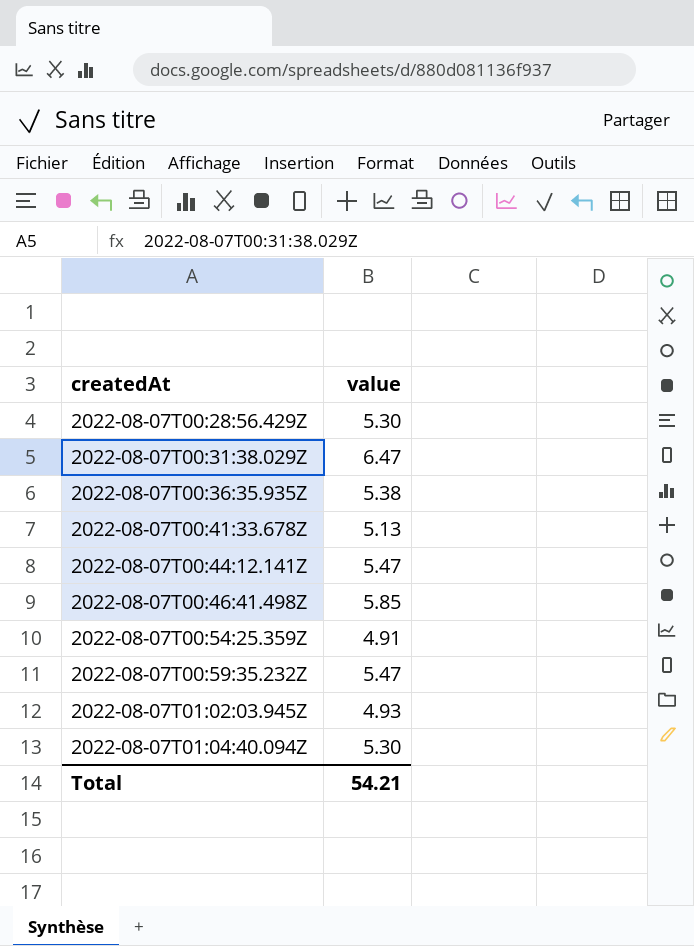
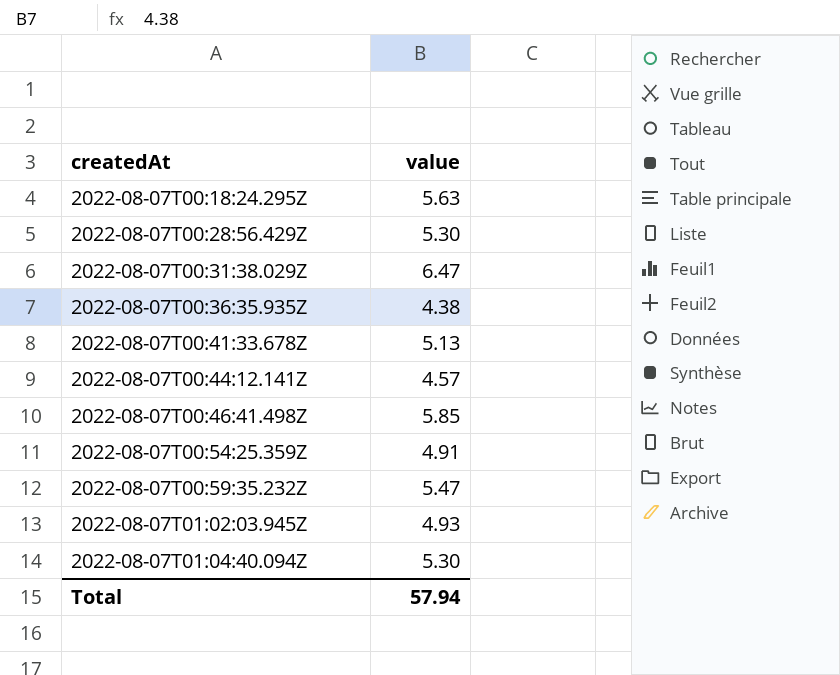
row 2022-08-07T00:18:24.295Z: none -> 5.63
2022-08-07T00:36:35.935Z | value: 5.38 -> 4.38
2022-08-07T00:44:12.141Z | value: 5.47 -> 4.57
Total | value: 54.21 -> 57.94

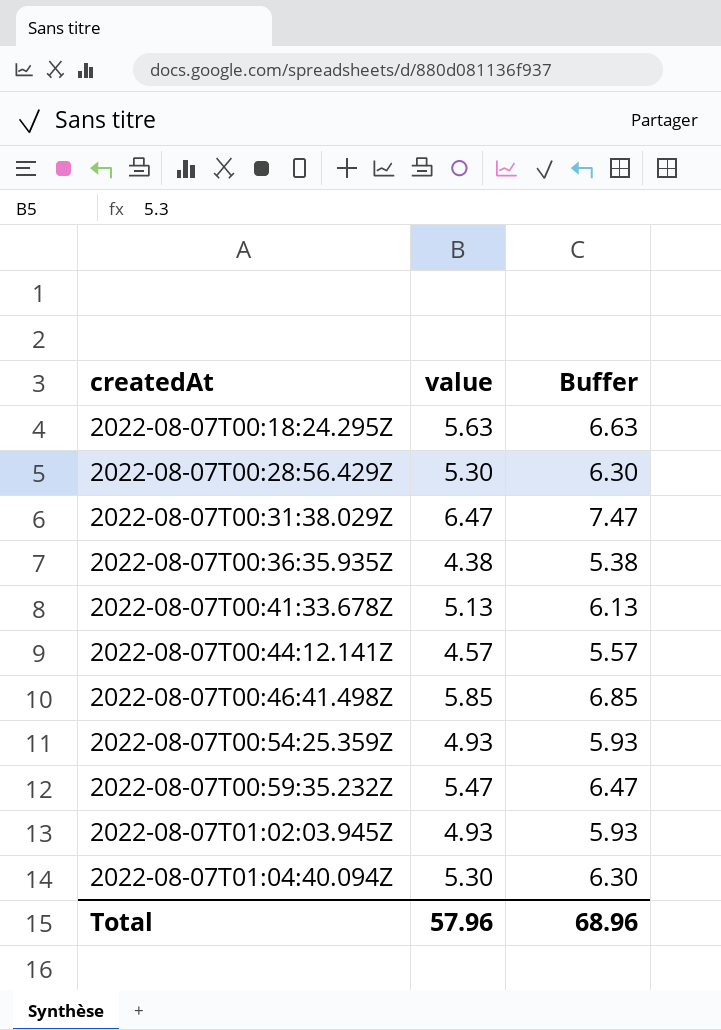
column Buffer | formula: none -> [value] + 1
2022-08-07T00:54:25.359Z | value: 4.91 -> 4.93
Total | value: 57.94 -> 57.96

